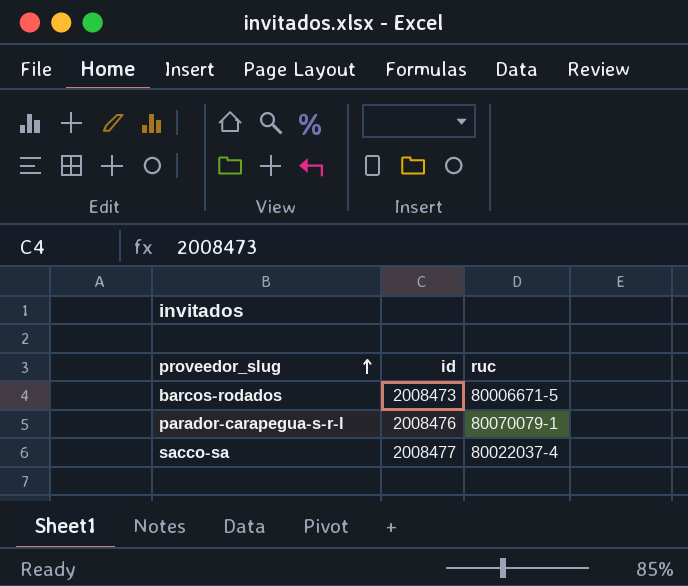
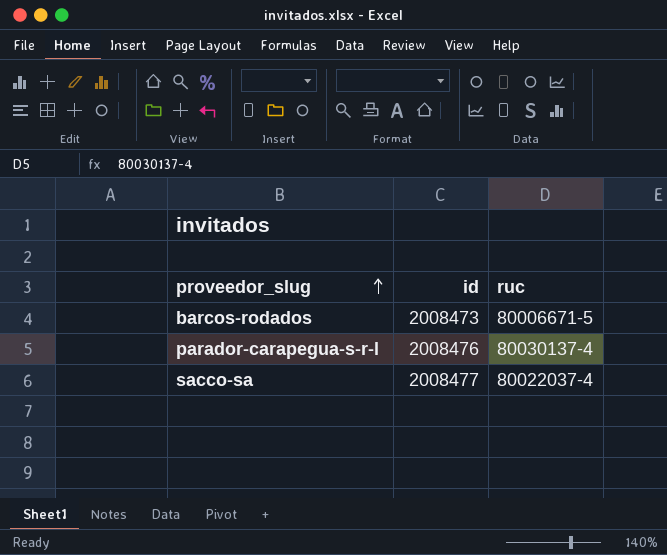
parador-carapegua-s-r-l | ruc: 80070079-1 -> 80030137-4

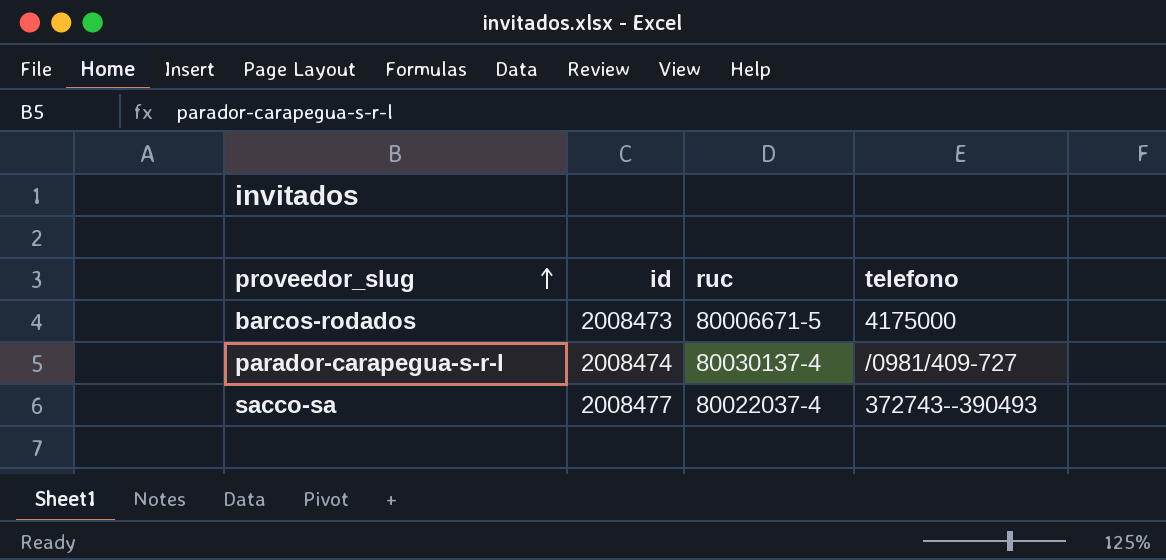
column telefono | position: none -> 4
parador-carapegua-s-r-l | id: 2008476 -> 2008474

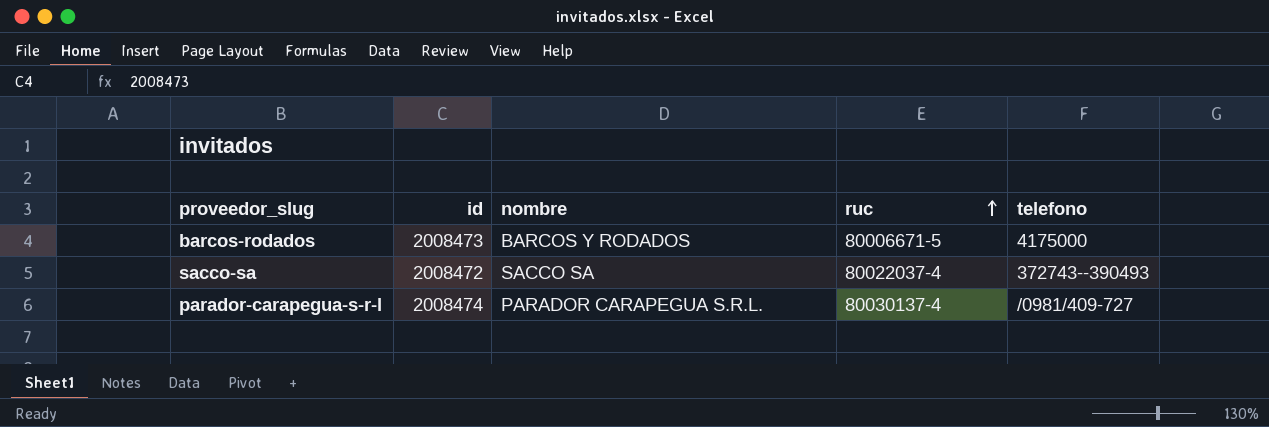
row order: proveedor_slug ascending -> ruc ascending
column nombre | position: none -> 3
sacco-sa | id: 2008477 -> 2008472

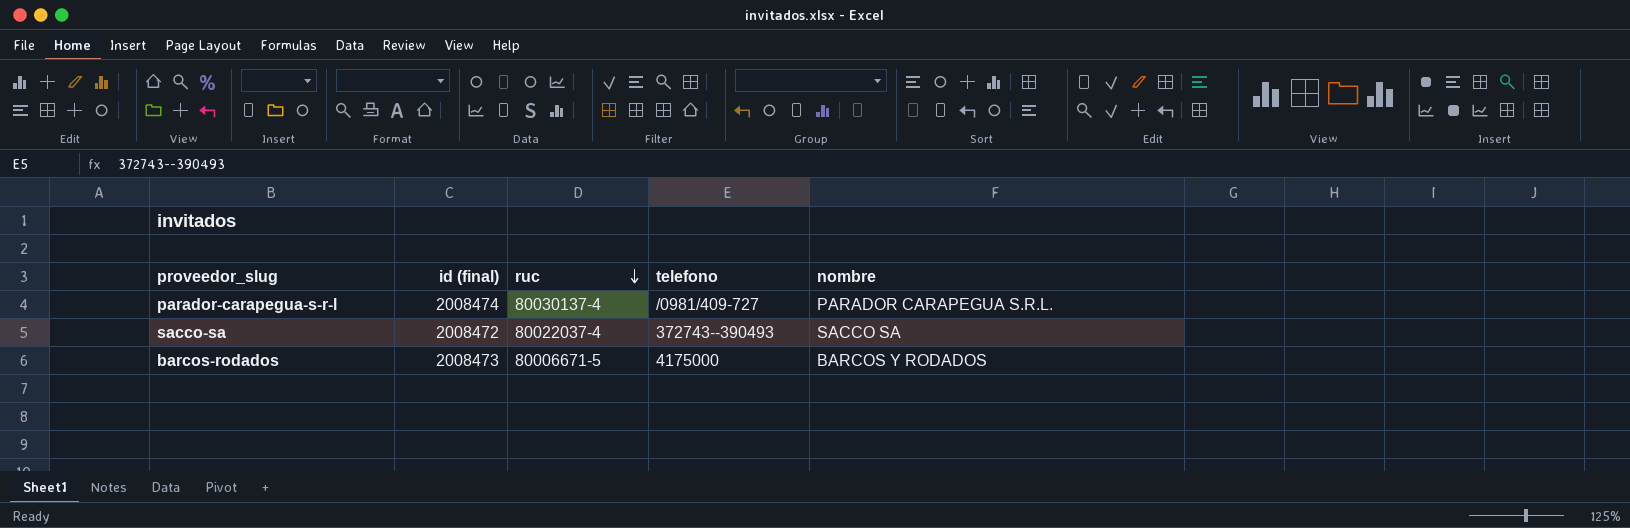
row order: ruc ascending -> ruc descending
column name: id -> id (final)
column nombre | position: 3 -> 5

